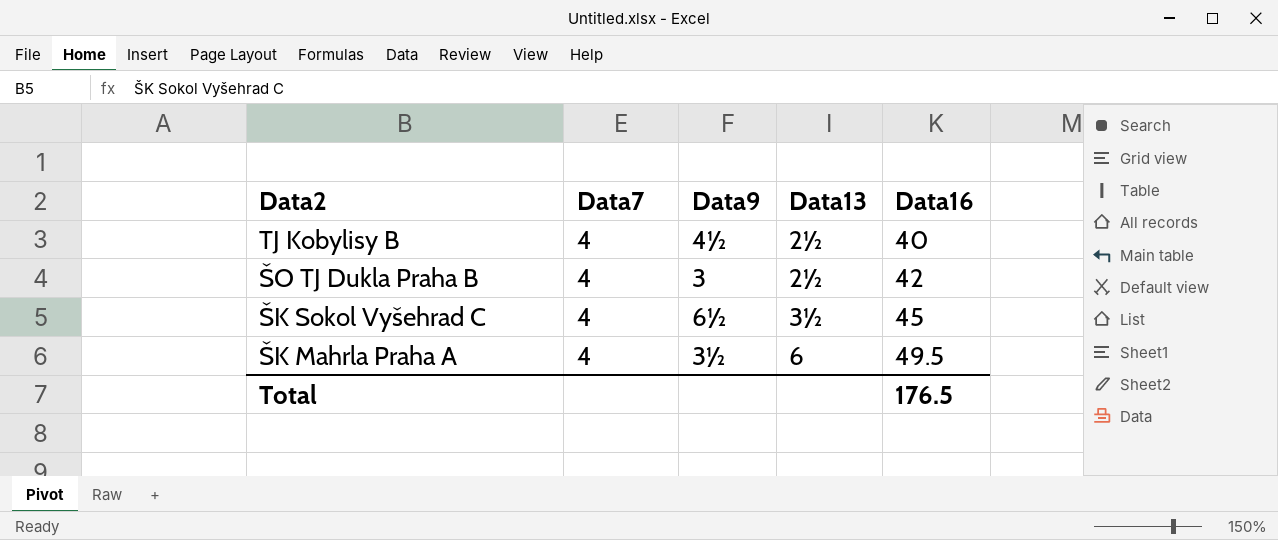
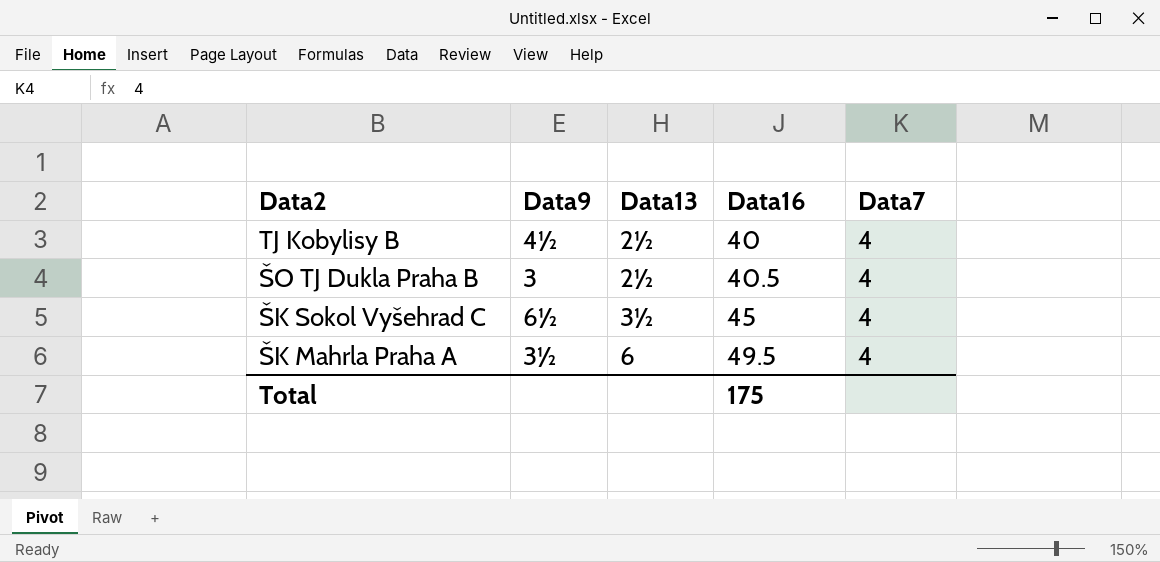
column Data7 | position: 2 -> 5
ŠO TJ Dukla Praha B | Data16: 42 -> 40.5
Total | Data16: 176.5 -> 175

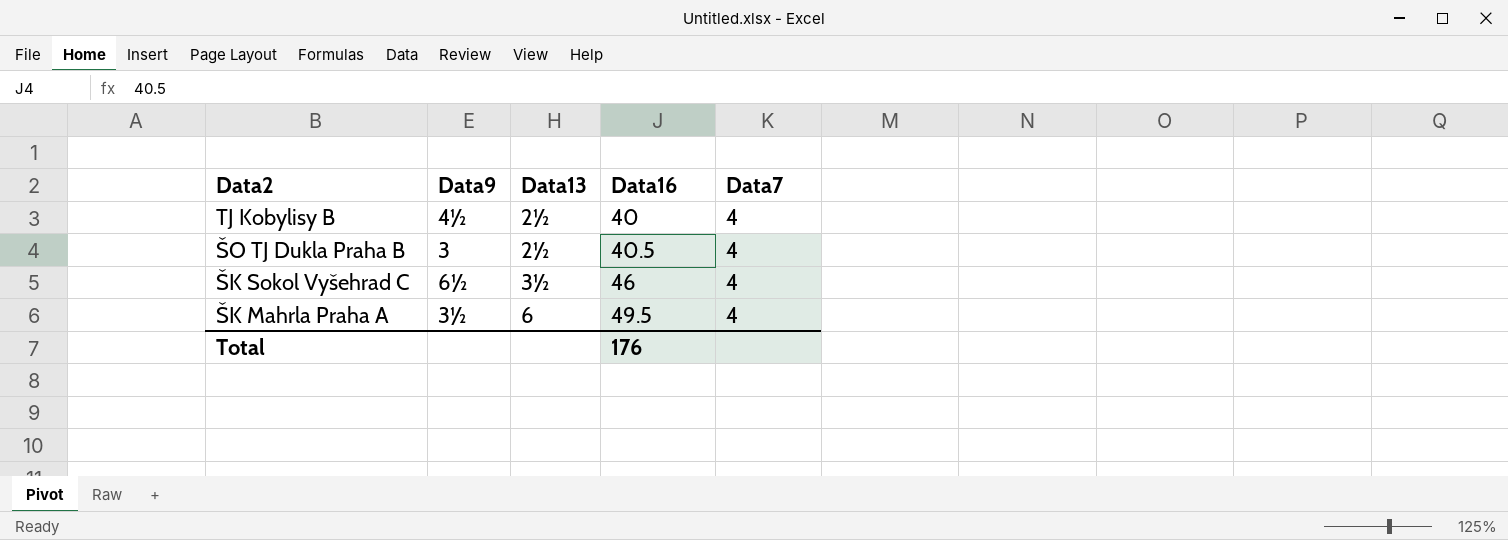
ŠK Sokol Vyšehrad C | Data16: 45 -> 46
Total | Data16: 175 -> 176

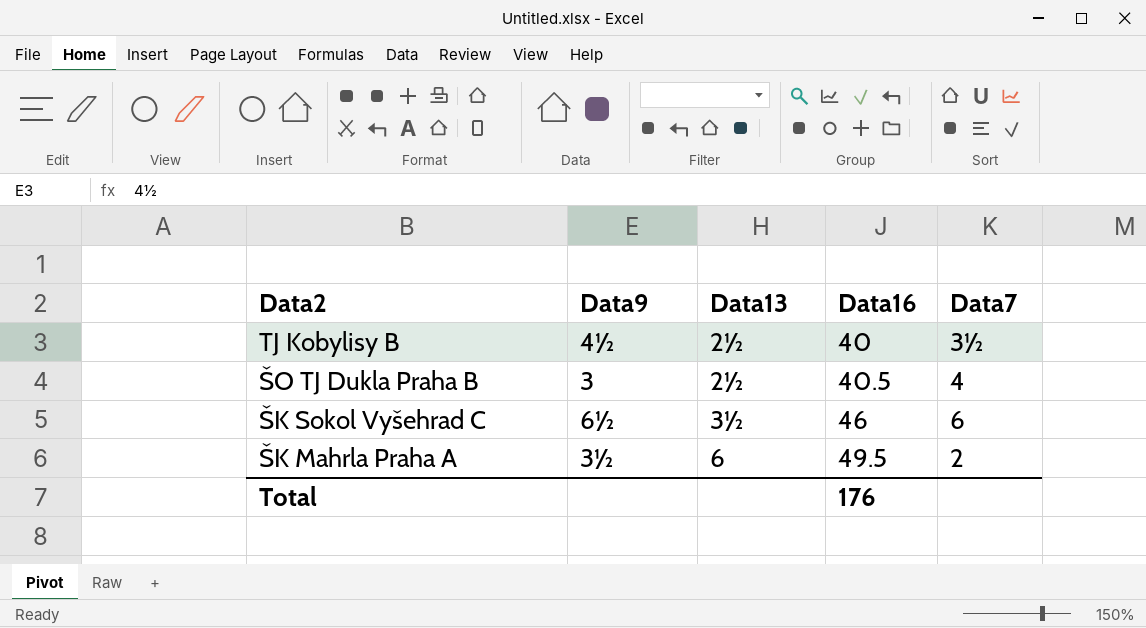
TJ Kobylisy B | Data7: 4 -> 3½
ŠK Sokol Vyšehrad C | Data7: 4 -> 6
ŠK Mahrla Praha A | Data7: 4 -> 2

